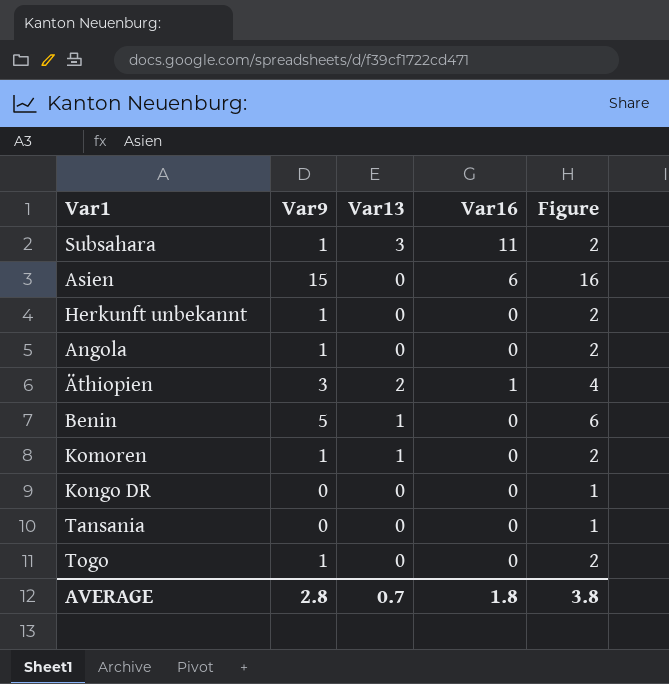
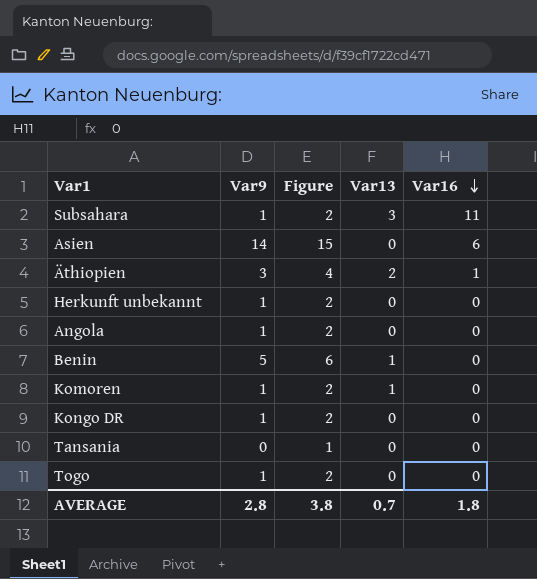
row order: none -> Var16 descending
column Figure | position: 5 -> 3
Asien | Var9: 15 -> 14
Asien | Figure: 16 -> 15
Kongo DR | Var9: 0 -> 1
Kongo DR | Figure: 1 -> 2

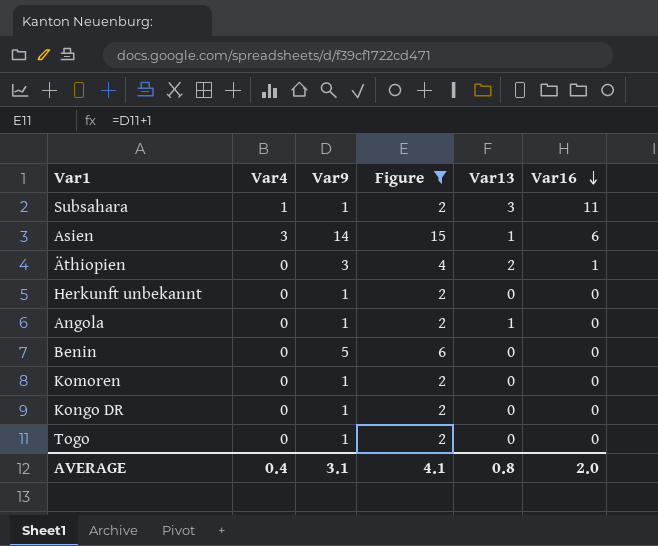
filter: none -> Figure != 1
column Var4 | position: none -> 2
Asien | Var13: 0 -> 1
Angola | Var13: 0 -> 1
Benin | Var13: 1 -> 0
Komoren | Var13: 1 -> 0
AVERAGE | Var9: 2.8 -> 3.1
AVERAGE | Figure: 3.8 -> 4.1
AVERAGE | Var13: 0.7 -> 0.8
AVERAGE | Var16: 1.8 -> 2.0

